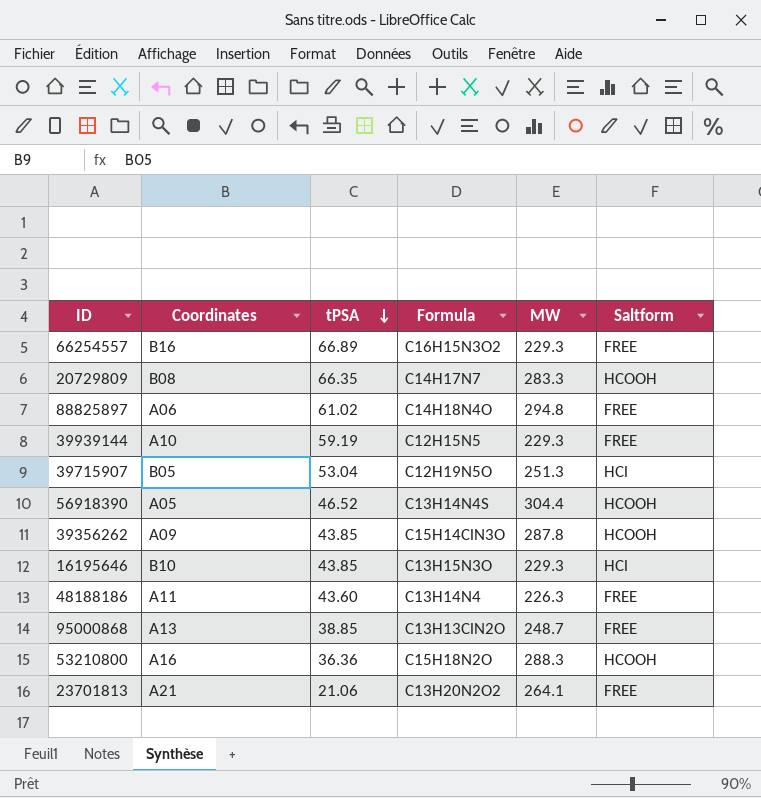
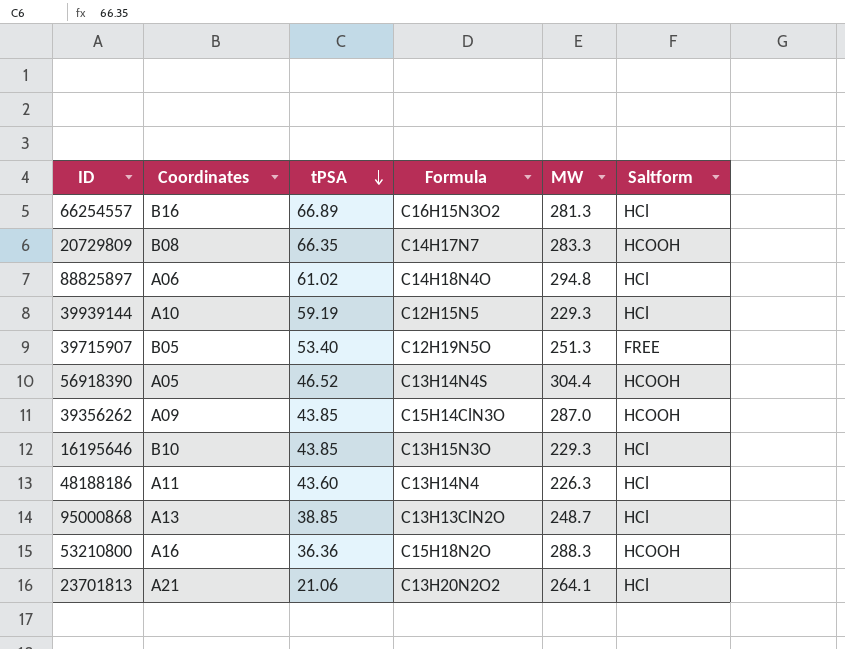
66254557 | MW: 229.3 -> 281.3
66254557 | Saltform: FREE -> HCl
88825897 | Saltform: FREE -> HCl
39939144 | Saltform: FREE -> HCl
39715907 | tPSA: 53.04 -> 53.40
39715907 | Saltform: HCl -> FREE
39356262 | MW: 287.8 -> 287.0
48188186 | Saltform: FREE -> HCl
95000868 | Saltform: FREE -> HCl
23701813 | Saltform: FREE -> HCl

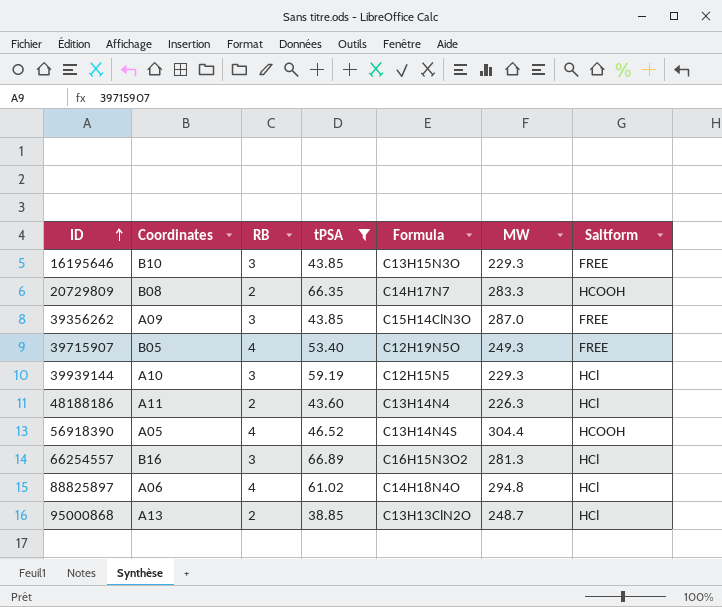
filter: none -> tPSA >= 38.85
row order: tPSA descending -> ID ascending
column RB | position: none -> 3
16195646 | Saltform: HCl -> FREE
39356262 | Saltform: HCOOH -> FREE
39715907 | MW: 251.3 -> 249.3

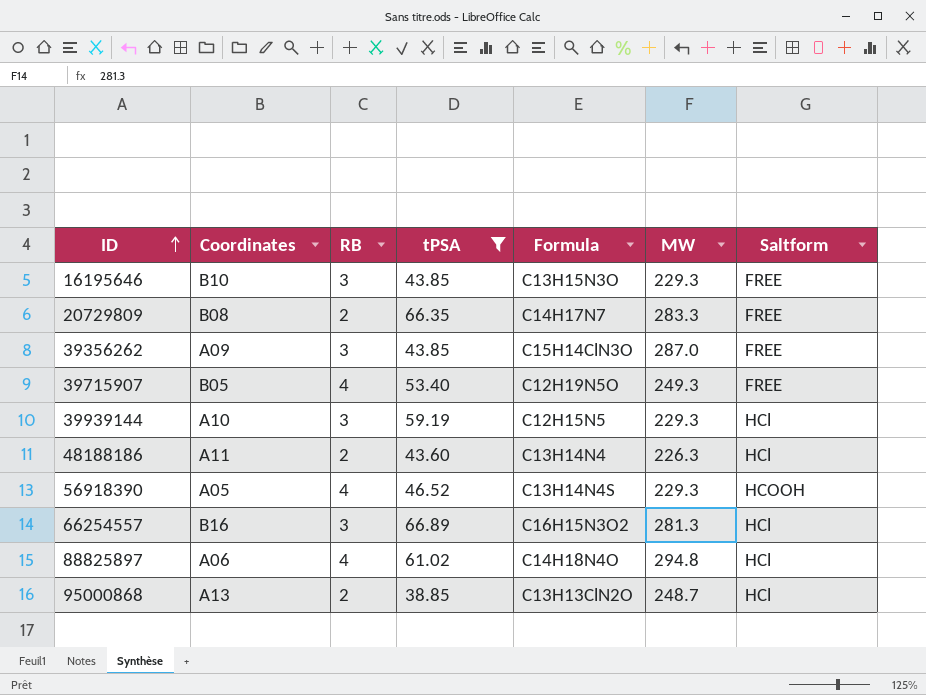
20729809 | Saltform: HCOOH -> FREE
56918390 | MW: 304.4 -> 229.3

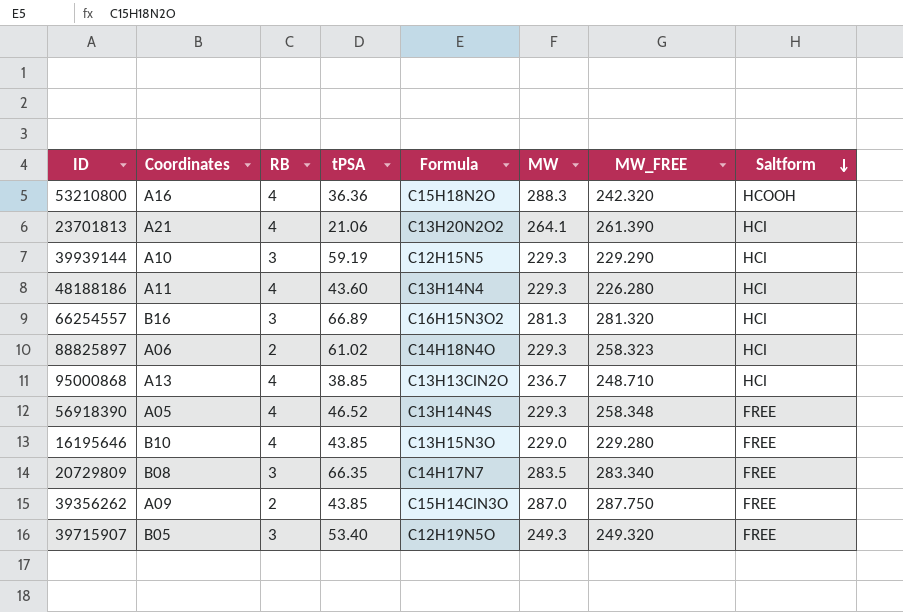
filter: tPSA >= 38.85 -> none
row order: ID ascending -> Saltform descending
column MW_FREE | position: none -> 7
48188186 | RB: 2 -> 4
48188186 | MW: 226.3 -> 229.3
88825897 | RB: 4 -> 2
88825897 | MW: 294.8 -> 229.3
95000868 | RB: 2 -> 4
95000868 | MW: 248.7 -> 236.7
56918390 | Saltform: HCOOH -> FREE
16195646 | RB: 3 -> 4
16195646 | MW: 229.3 -> 229.0
20729809 | RB: 2 -> 3
20729809 | MW: 283.3 -> 283.5
39356262 | RB: 3 -> 2
39715907 | RB: 4 -> 3

